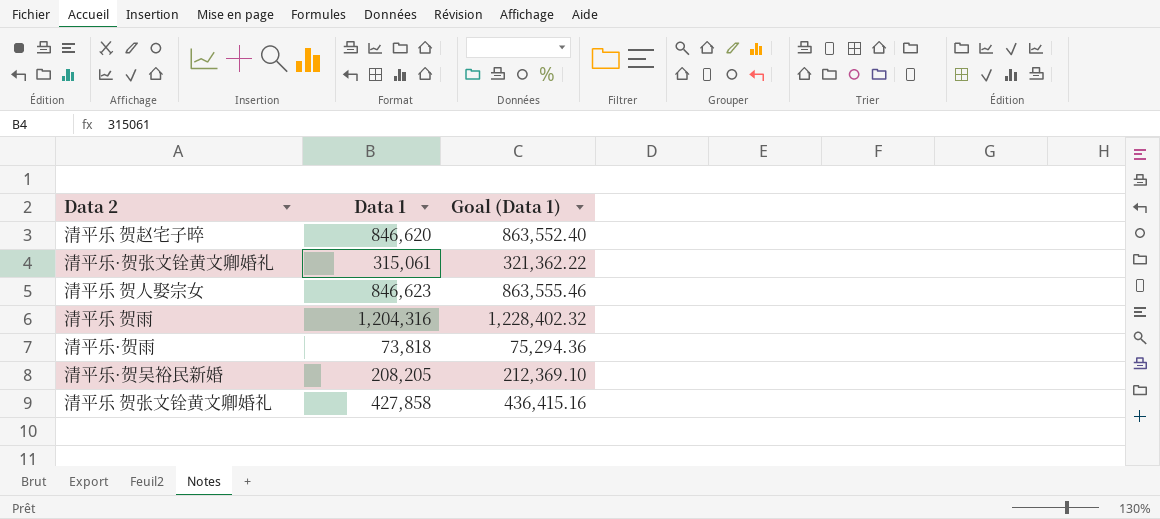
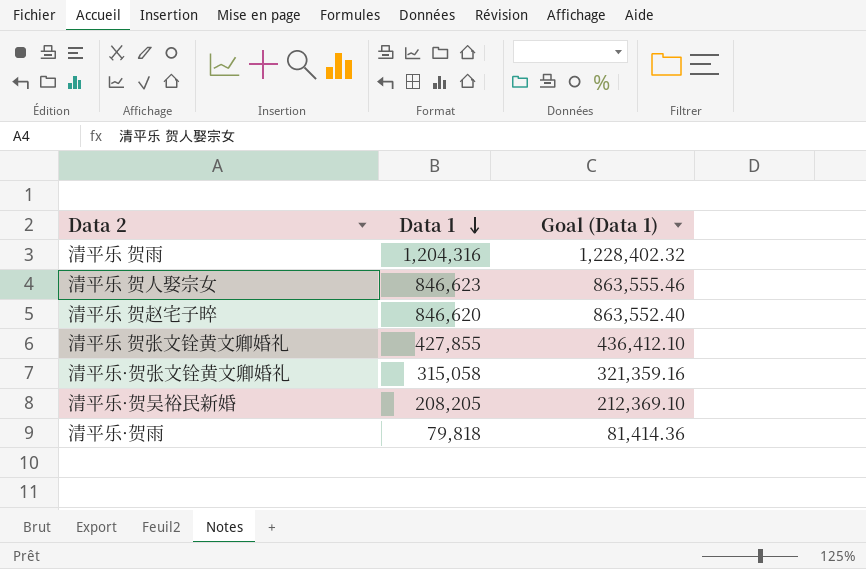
row order: none -> Data 1 descending
清平乐 贺张文铨黄文卿婚礼 | Data 1: 427,858 -> 427,855
清平乐 贺张文铨黄文卿婚礼 | Goal (Data 1): 436,415.16 -> 436,412.10
清平乐·贺张文铨黄文卿婚礼 | Data 1: 315,061 -> 315,058
清平乐·贺张文铨黄文卿婚礼 | Goal (Data 1): 321,362.22 -> 321,359.16
清平乐·贺雨 | Data 1: 73,818 -> 79,818
清平乐·贺雨 | Goal (Data 1): 75,294.36 -> 81,414.36

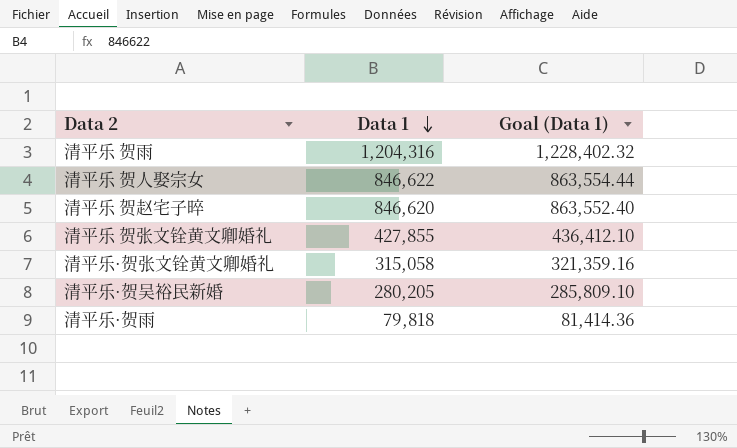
清平乐 贺人娶宗女 | Data 1: 846,623 -> 846,622
清平乐 贺人娶宗女 | Goal (Data 1): 863,555.46 -> 863,554.44
清平乐·贺吴裕民新婚 | Data 1: 208,205 -> 280,205
清平乐·贺吴裕民新婚 | Goal (Data 1): 212,369.10 -> 285,809.10

